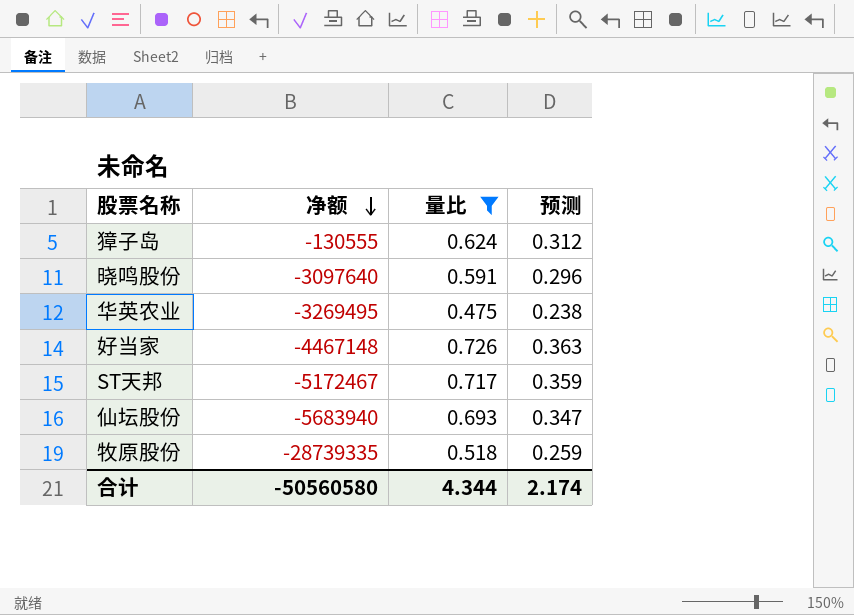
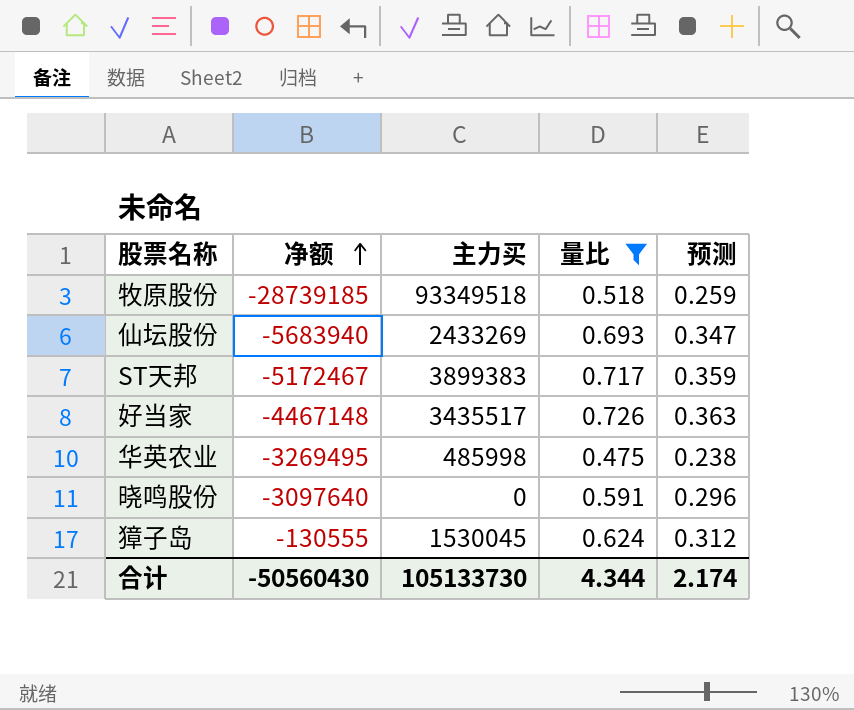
row order: 净额 descending -> 净额 ascending
column 主力买 | position: none -> 3
牧原股份 | 净额: -28739335 -> -28739185
合计 | 净额: -50560580 -> -50560430

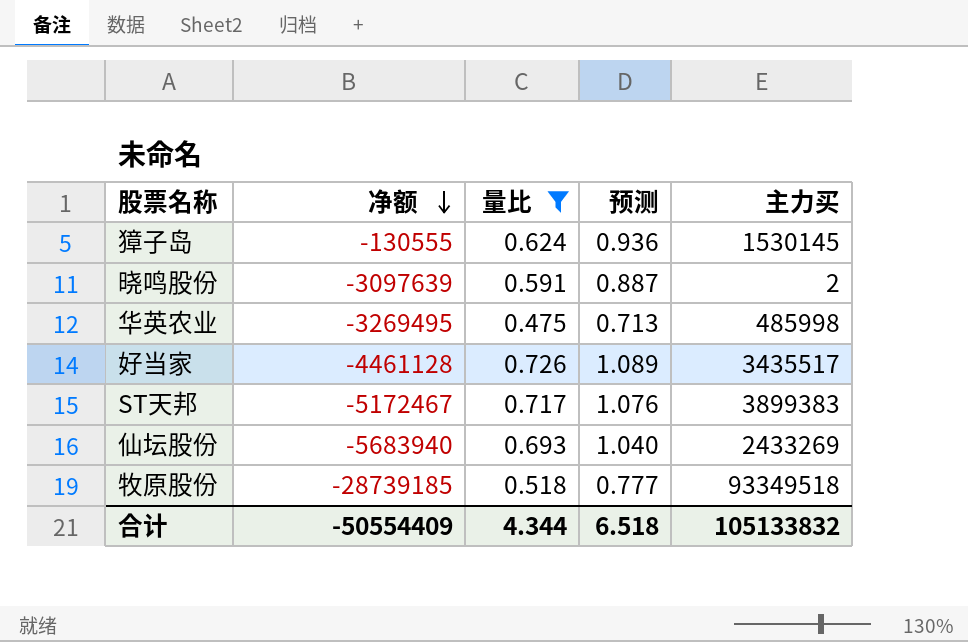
row order: 净额 ascending -> 净额 descending
column 预测 | formula: [量比] * 0.5 -> [量比] * 1.5
column 主力买 | position: 3 -> 5
獐子岛 | 主力买: 1530045 -> 1530145
晓鸣股份 | 净额: -3097640 -> -3097639
晓鸣股份 | 主力买: 0 -> 2
好当家 | 净额: -4467148 -> -4461128
合计 | 净额: -50560430 -> -50554409
合计 | 预测: 2.174 -> 6.518
合计 | 主力买: 105133730 -> 105133832

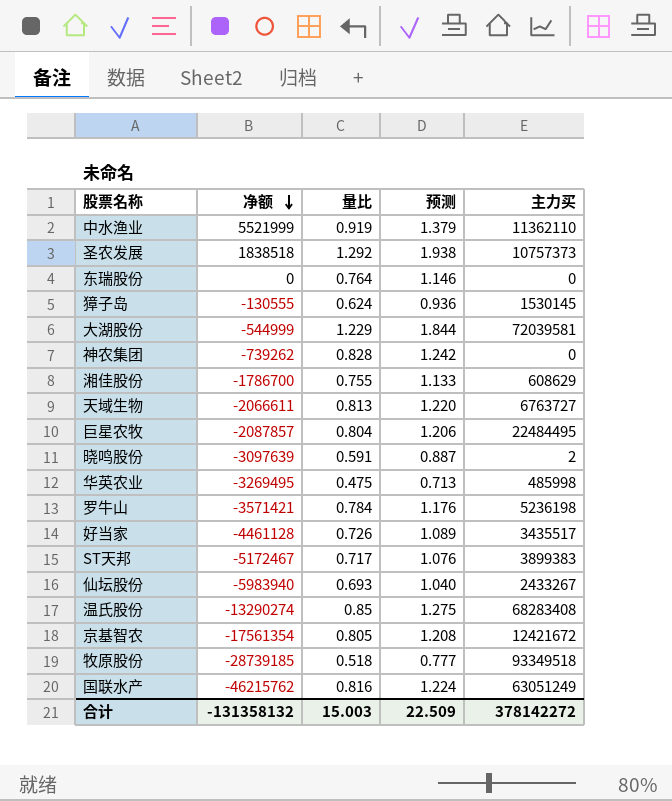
filter: 量比 <= 0.726 -> none
仙坛股份 | 净额: -5683940 -> -5983940
仙坛股份 | 主力买: 2433269 -> 2433267
合计 | 净额: -50554409 -> -131358132
合计 | 量比: 4.344 -> 15.003
合计 | 预测: 6.518 -> 22.509
合计 | 主力买: 105133832 -> 378142272

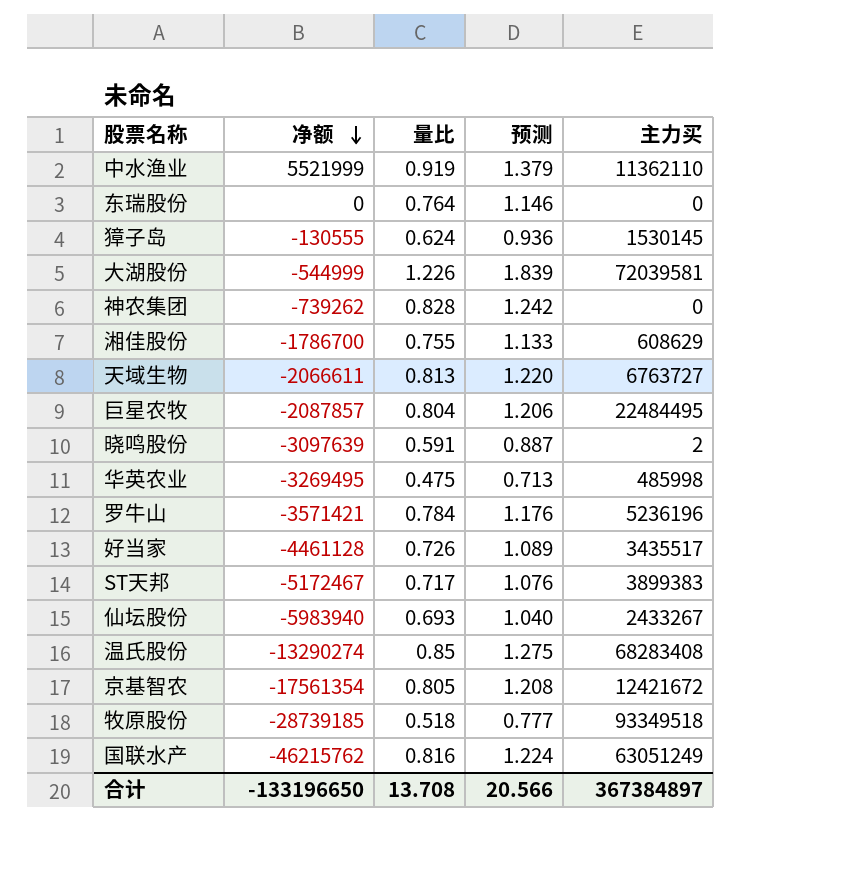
row 圣农发展: 1838518 | 1.292 | 1.938 | 10757373 -> none
大湖股份 | 量比: 1.229 -> 1.226
大湖股份 | 预测: 1.844 -> 1.839
罗牛山 | 主力买: 5236198 -> 5236196
合计 | 净额: -131358132 -> -133196650
合计 | 量比: 15.003 -> 13.708
合计 | 预测: 22.509 -> 20.566
合计 | 主力买: 378142272 -> 367384897

